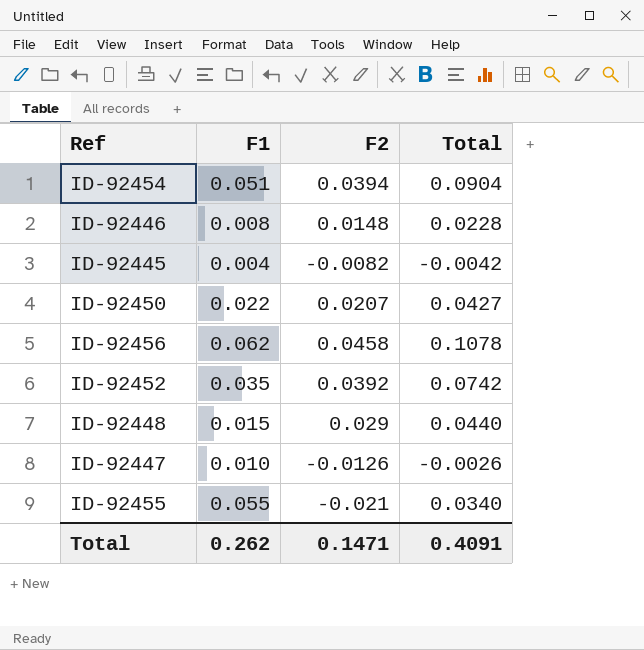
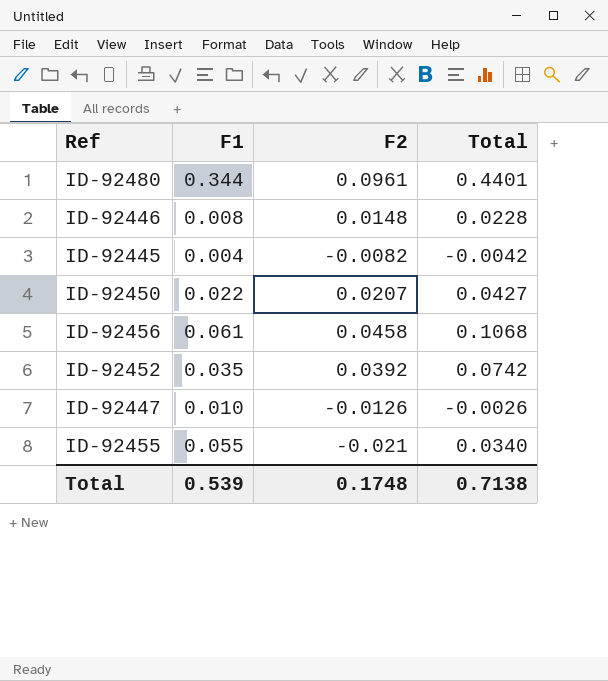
row ID-92454: 0.051 | 0.0394 | 0.0904 -> none
row ID-92448: 0.015 | 0.029 | 0.0440 -> none
row ID-92480: none -> 0.344 | 0.0961 | 0.4401
ID-92456 | F1: 0.062 -> 0.061
ID-92456 | Total: 0.1078 -> 0.1068
Total | F1: 0.262 -> 0.539
Total | F2: 0.1471 -> 0.1748
Total | Total: 0.4091 -> 0.7138

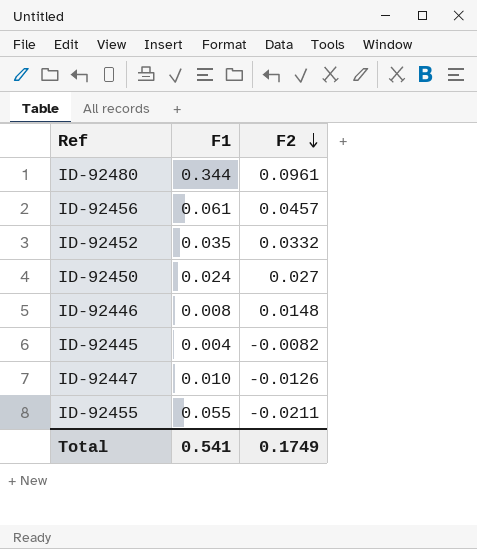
row order: none -> F2 descending
column Total | formula: [F1] + [F2] -> none
ID-92456 | F2: 0.0458 -> 0.0457
ID-92452 | F2: 0.0392 -> 0.0332
ID-92450 | F1: 0.022 -> 0.024
ID-92450 | F2: 0.0207 -> 0.027
ID-92455 | F2: -0.021 -> -0.0211
Total | F1: 0.539 -> 0.541
Total | F2: 0.1748 -> 0.1749

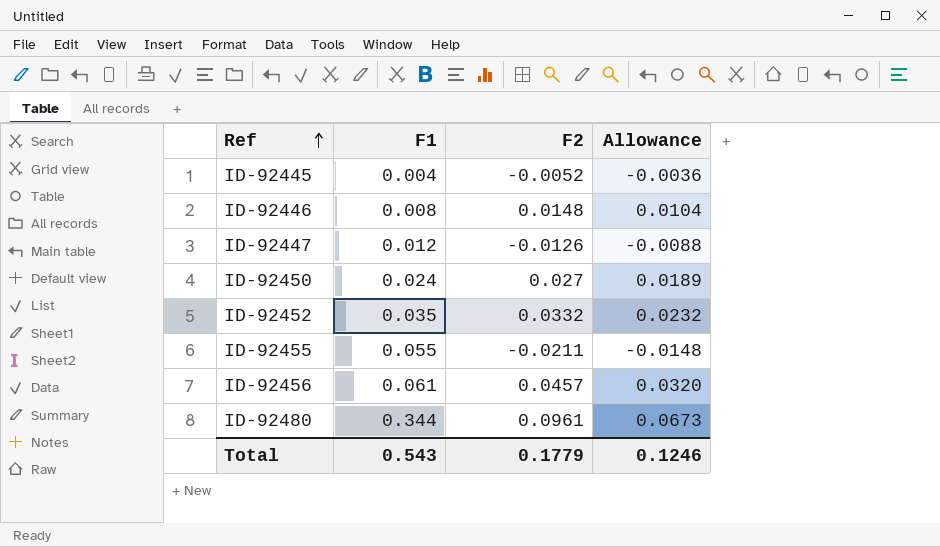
row order: F2 descending -> Ref ascending
column Allowance | formula: none -> [F2] * 0.7
ID-92445 | F2: -0.0082 -> -0.0052
ID-92447 | F1: 0.010 -> 0.012
Total | F1: 0.541 -> 0.543
Total | F2: 0.1749 -> 0.1779

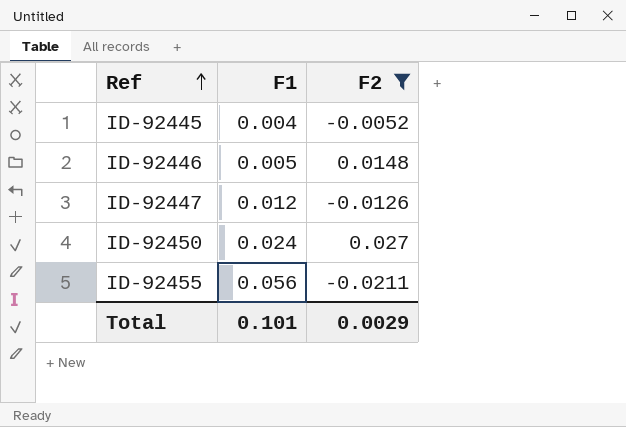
filter: none -> F2 <= 0.027
column Allowance | formula: [F2] * 0.7 -> none
ID-92446 | F1: 0.008 -> 0.005
ID-92455 | F1: 0.055 -> 0.056
Total | F1: 0.543 -> 0.101
Total | F2: 0.1779 -> 0.0029

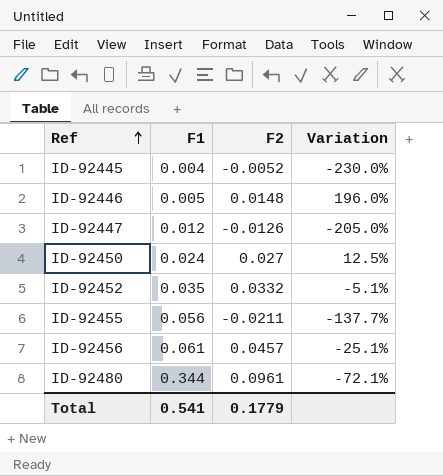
filter: F2 <= 0.027 -> none
column Variation | formula: none -> ([F2] - [F1]) / [F1]
Total | F1: 0.101 -> 0.541
Total | F2: 0.0029 -> 0.1779

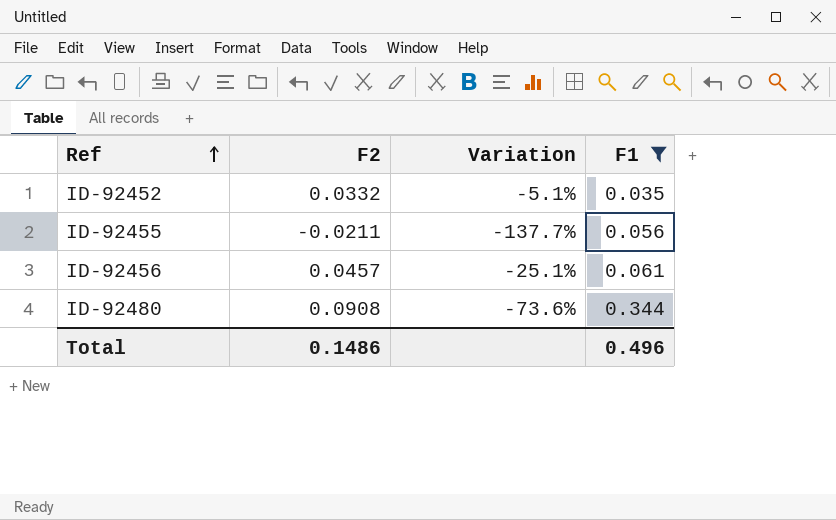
filter: none -> F1 >= 0.035
column F1 | position: 2 -> 4
ID-92480 | F2: 0.0961 -> 0.0908
ID-92480 | Variation: -72.1% -> -73.6%
Total | F2: 0.1779 -> 0.1486
Total | F1: 0.541 -> 0.496

